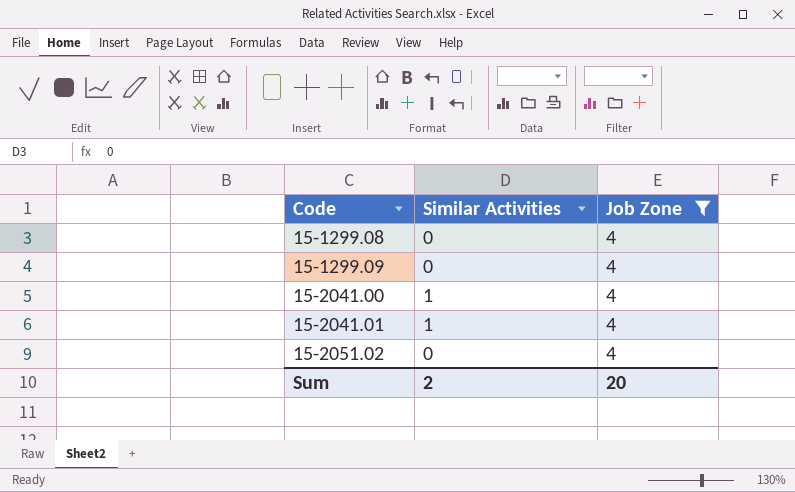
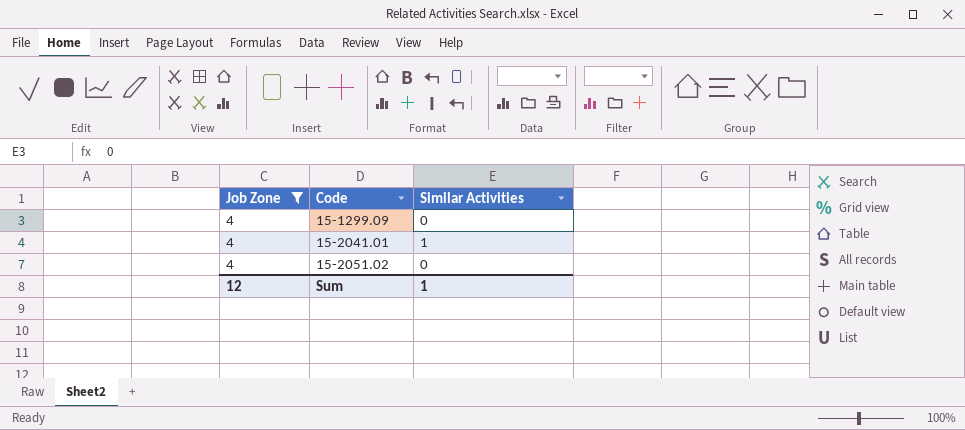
column Job Zone | position: 3 -> 1
row 15-1299.08: 0 | 4 -> none
row 15-2041.00: 1 | 4 -> none
Sum | Job Zone: 20 -> 12
Sum | Similar Activities: 2 -> 1

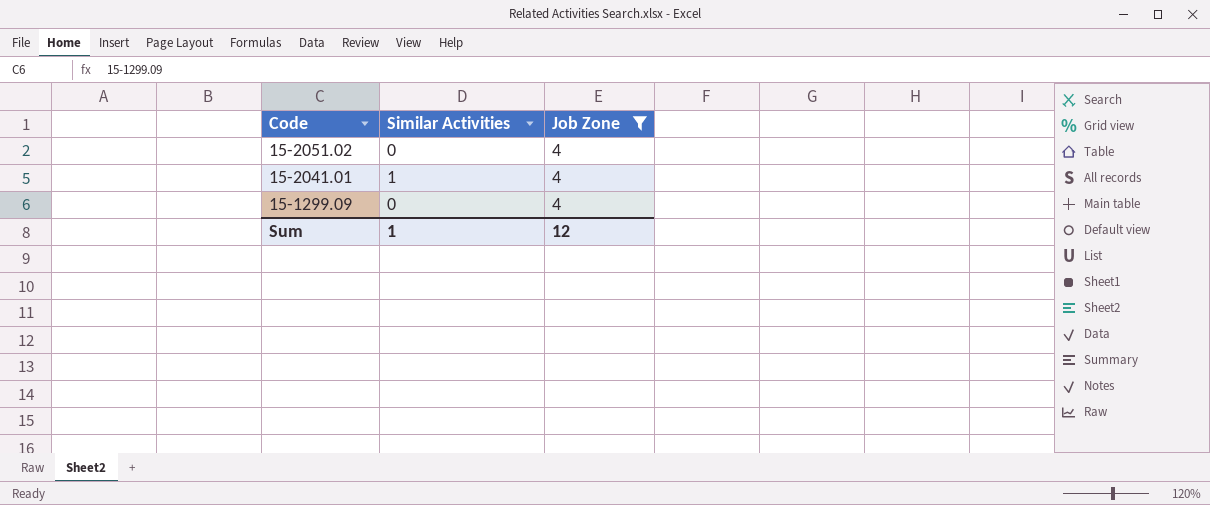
row order: Code ascending -> Code descending
column Job Zone | position: 1 -> 3

